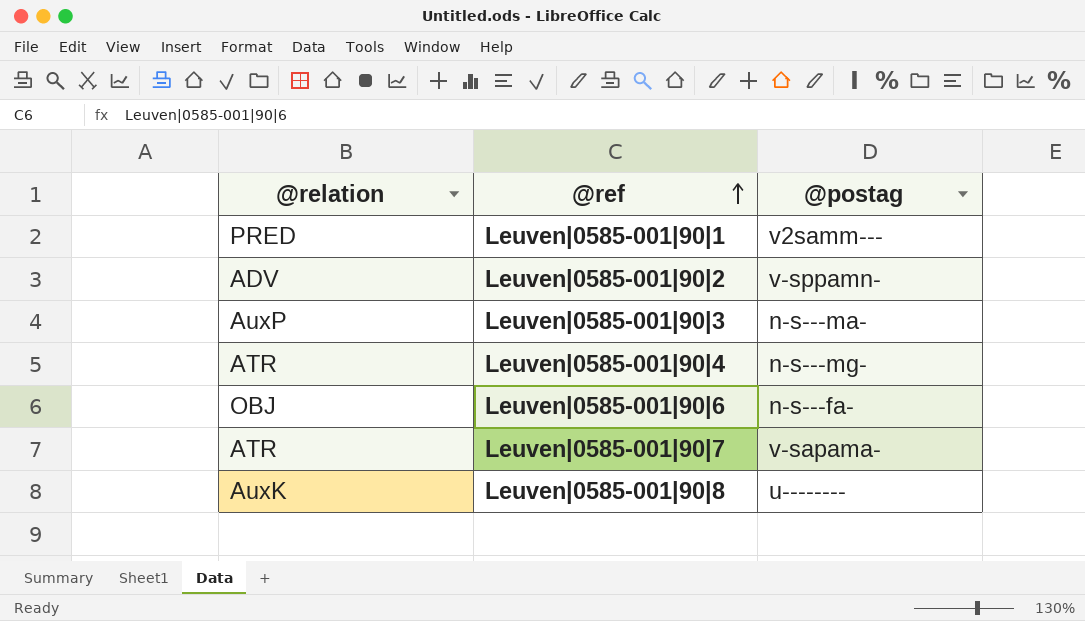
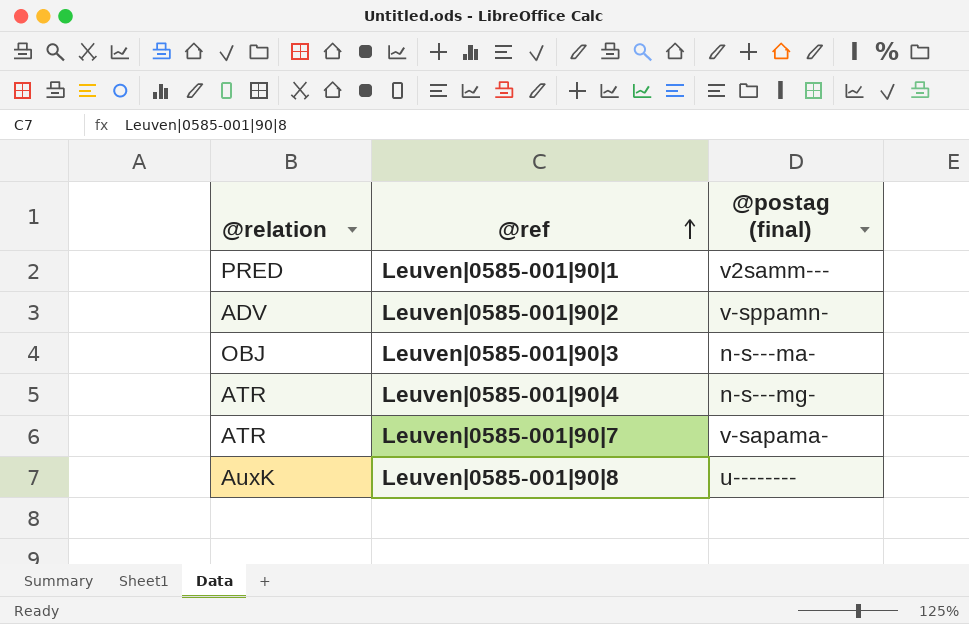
column name: @postag -> @postag (final)
row Leuven|0585-001|90|6: OBJ | n-s---fa- -> none
Leuven|0585-001|90|3 | @relation: AuxP -> OBJ

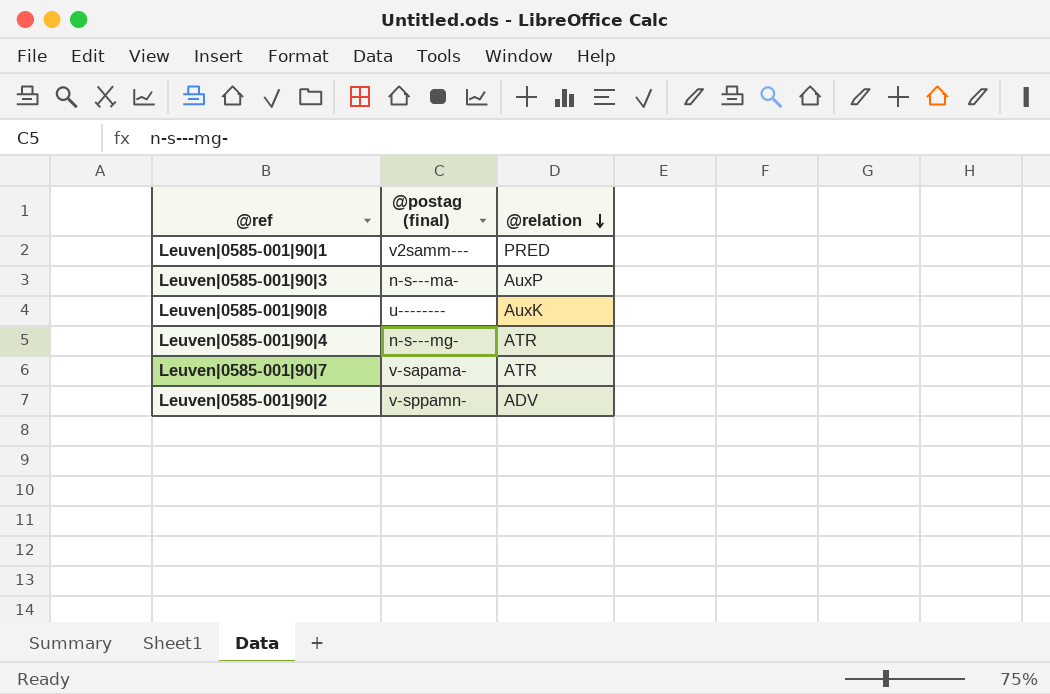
row order: @ref ascending -> @relation descending
column @relation | position: 1 -> 3
Leuven|0585-001|90|3 | @relation: OBJ -> AuxP

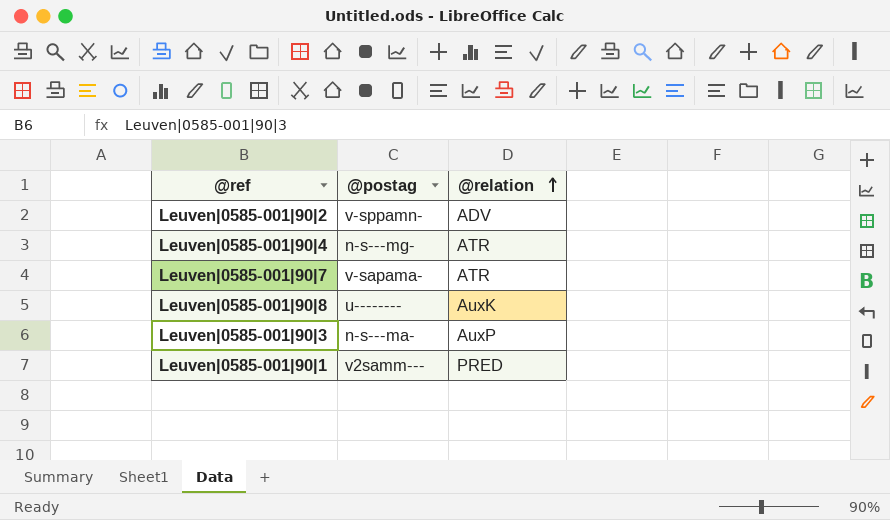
row order: @relation descending -> @relation ascending
column name: @postag (final) -> @postag

